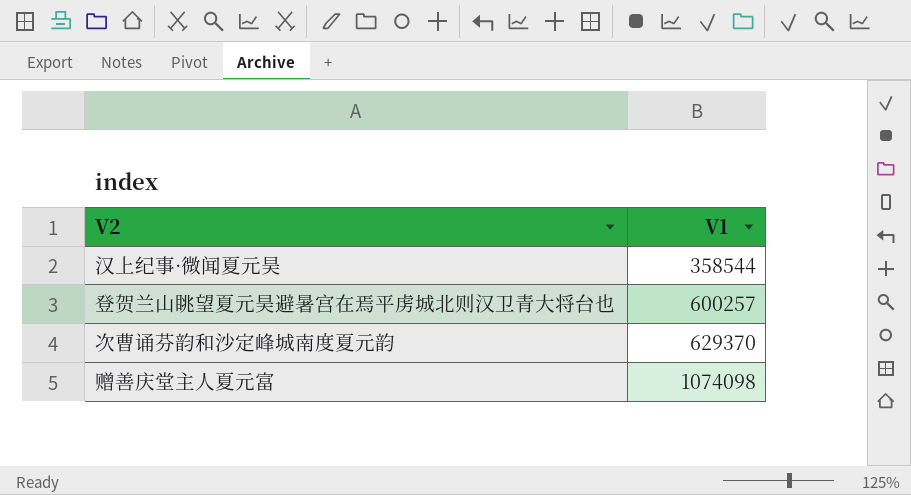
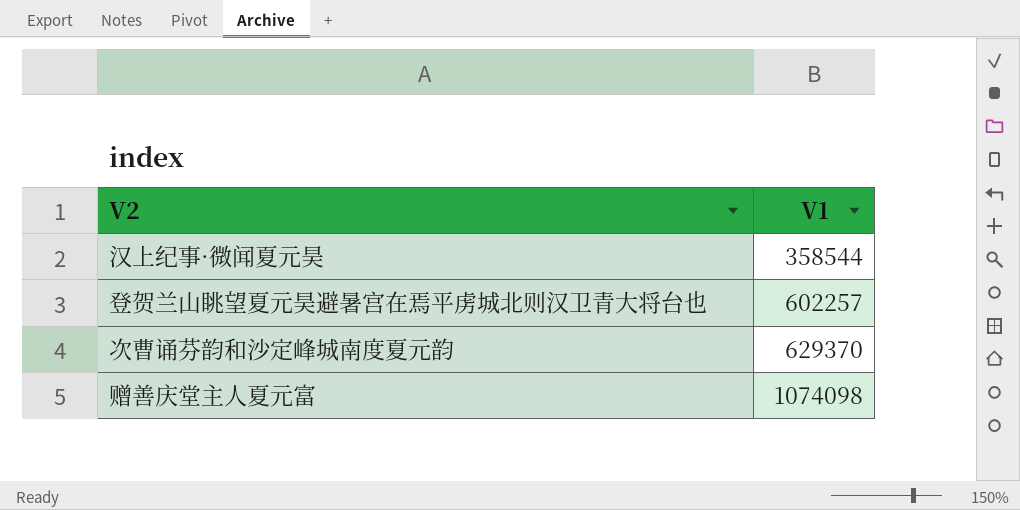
登贺兰山眺望夏元昊避暑宫在焉平虏城北则汉卫青大将台也 | V1: 600257 -> 602257

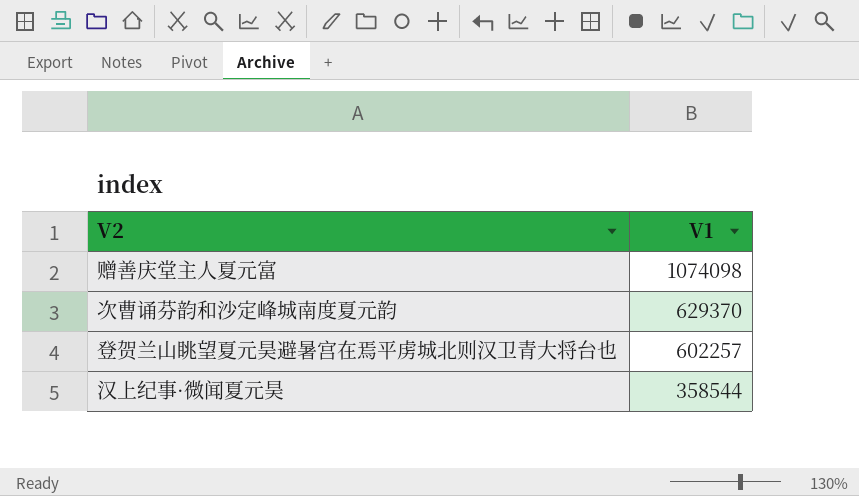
row order: V1 ascending -> V1 descending

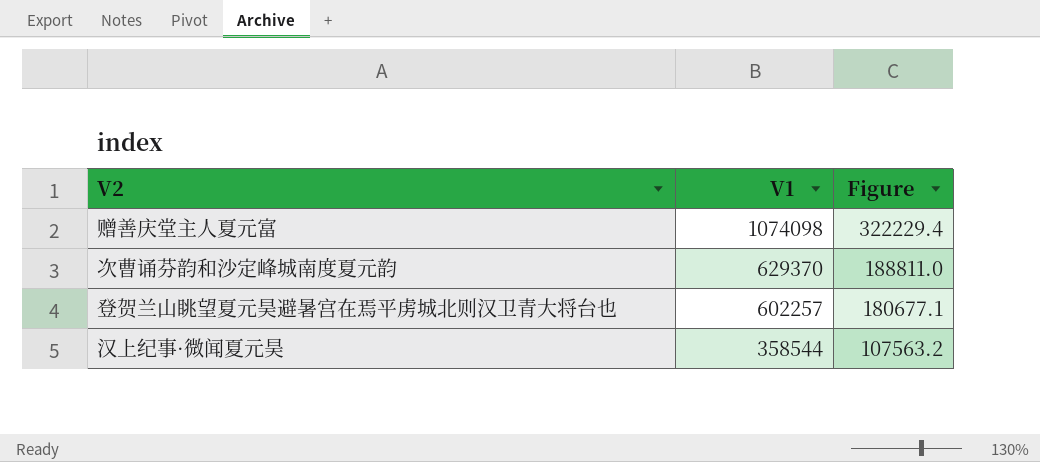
column Figure | formula: none -> [V1] * 0.3

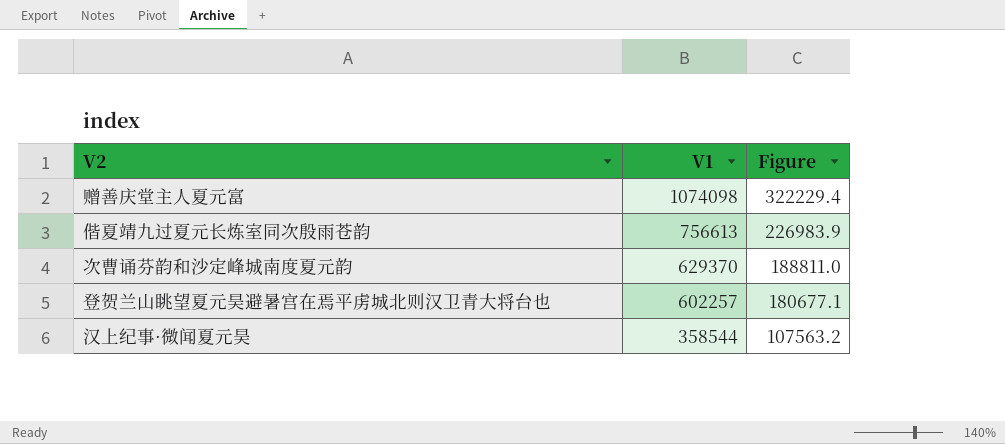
row 偕夏靖九过夏元长炼室同次殷雨苍韵: none -> 756613 | 226983.9

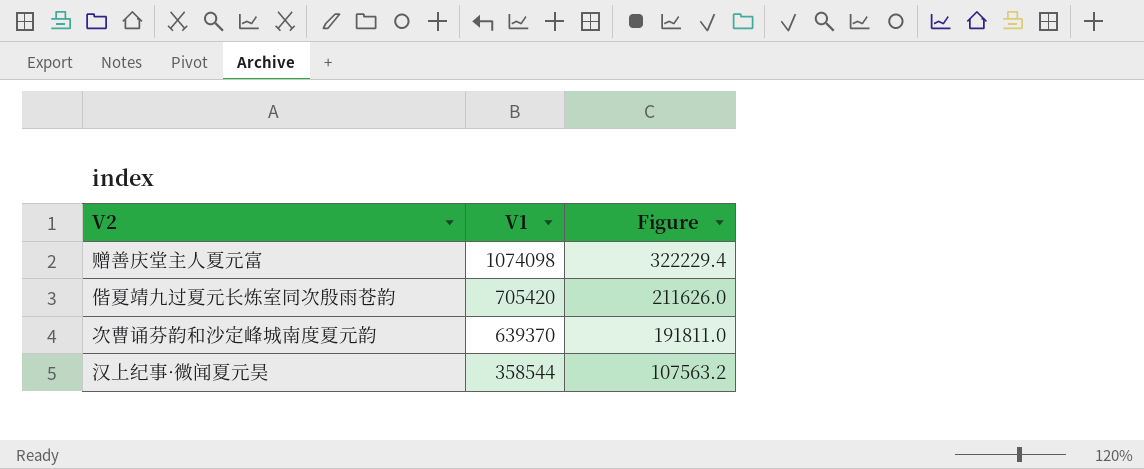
row 登贺兰山眺望夏元昊避暑宫在焉平虏城北则汉卫青大将台也: 602257 | 180677.1 -> none
偕夏靖九过夏元长炼室同次殷雨苍韵 | V1: 756613 -> 705420
偕夏靖九过夏元长炼室同次殷雨苍韵 | Figure: 226983.9 -> 211626.0
次曹诵芬韵和沙定峰城南度夏元韵 | V1: 629370 -> 639370
次曹诵芬韵和沙定峰城南度夏元韵 | Figure: 188811.0 -> 191811.0

